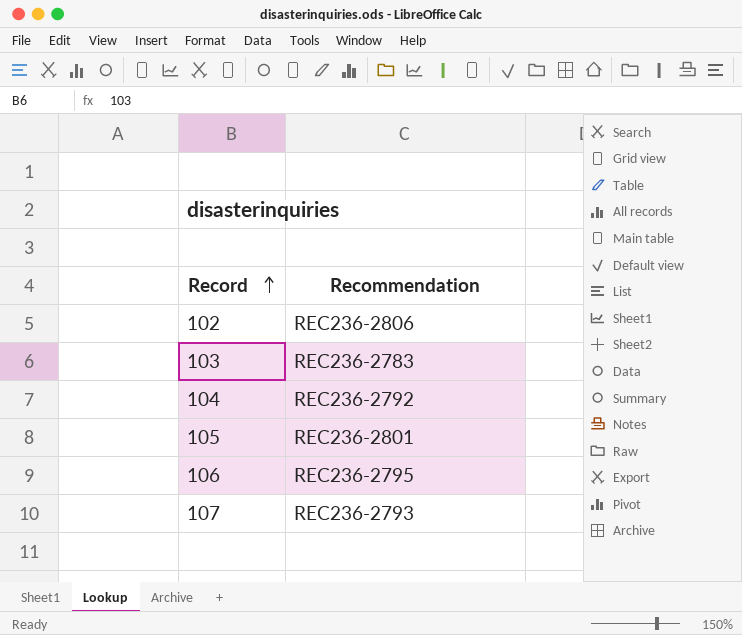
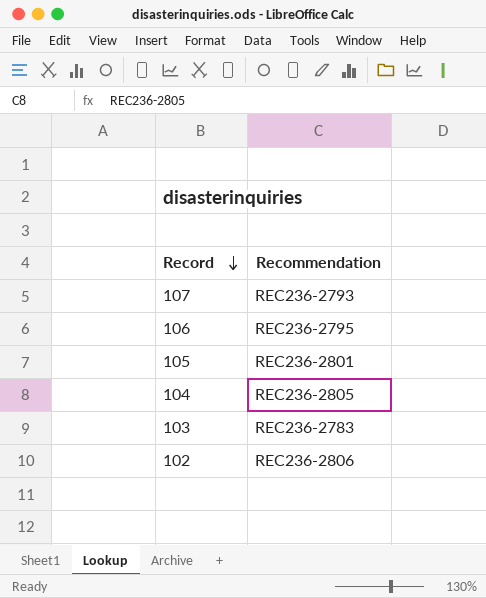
row order: Record ascending -> Record descending
104 | Recommendation: REC236-2792 -> REC236-2805

